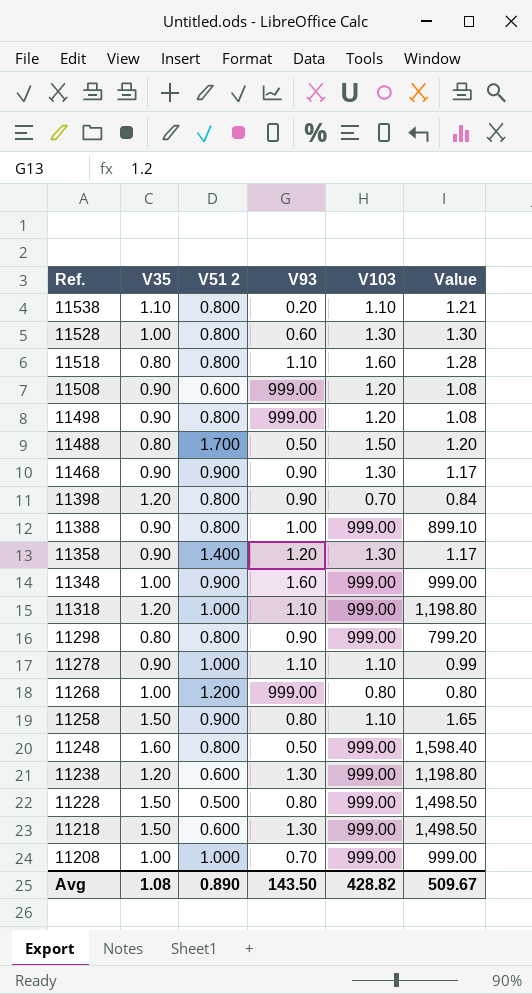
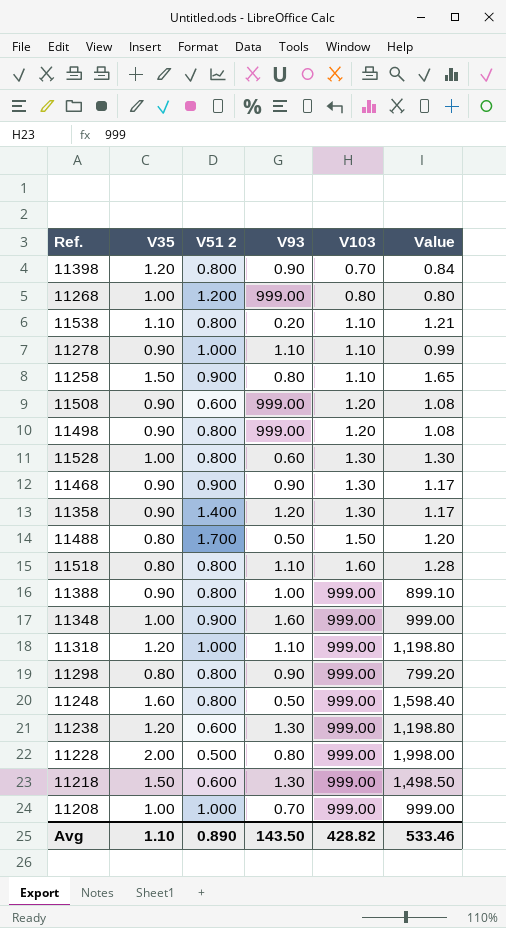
row order: Ref. descending -> V103 ascending
11228 | V35: 1.50 -> 2.00
11228 | Value: 1,498.50 -> 1,998.00
Avg | V35: 1.08 -> 1.10
Avg | Value: 509.67 -> 533.46

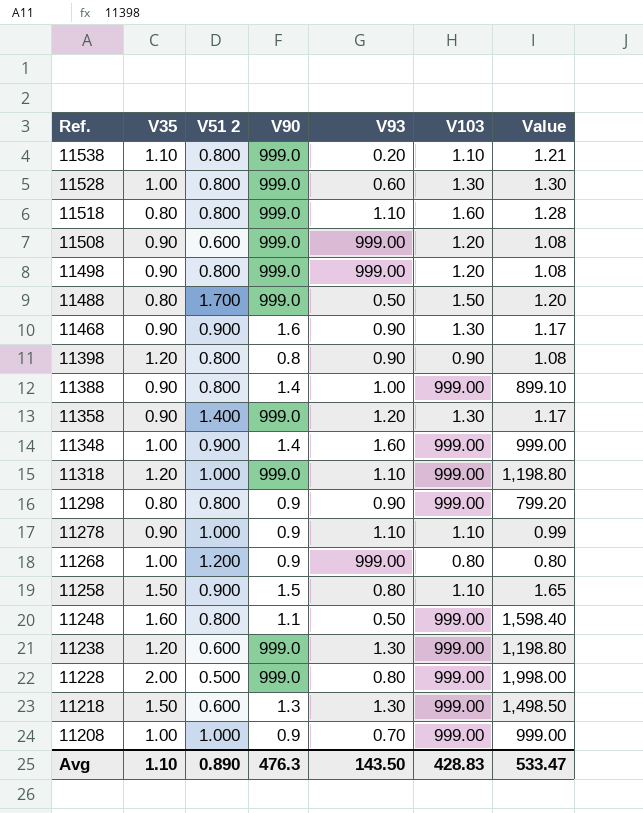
row order: V103 ascending -> Ref. descending
column V90 | position: none -> 4
11398 | V103: 0.70 -> 0.90
11398 | Value: 0.84 -> 1.08
Avg | V103: 428.82 -> 428.83
Avg | Value: 533.46 -> 533.47

